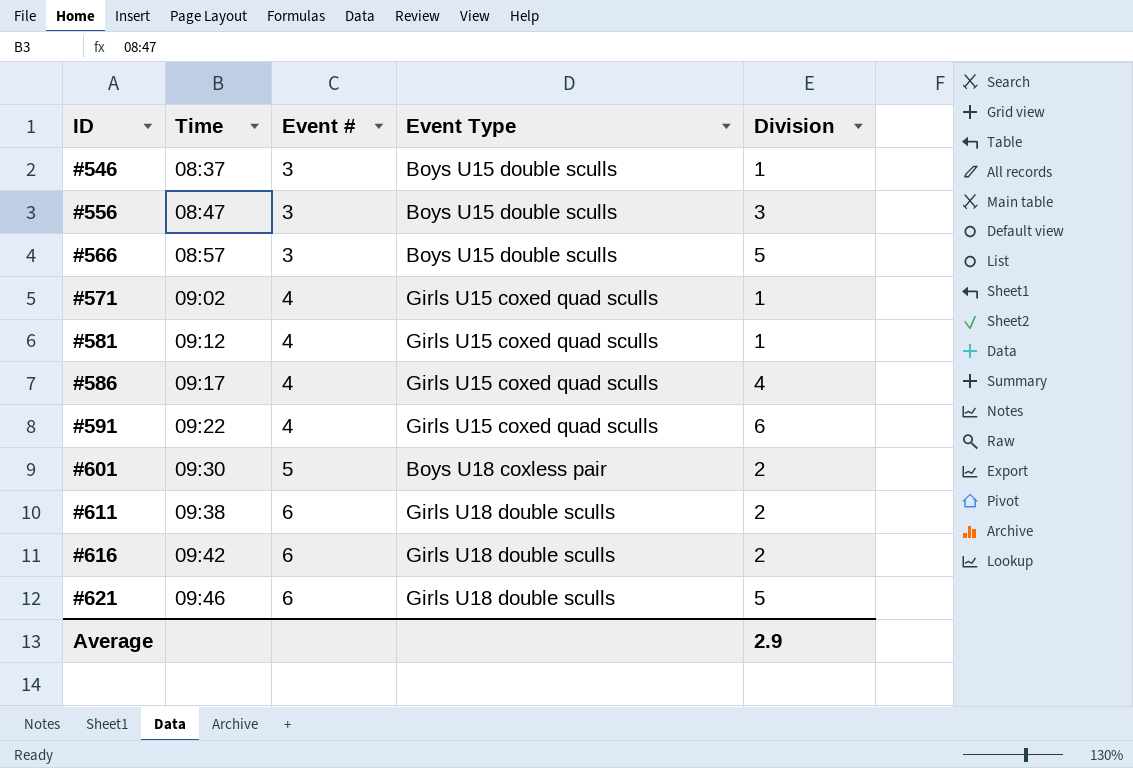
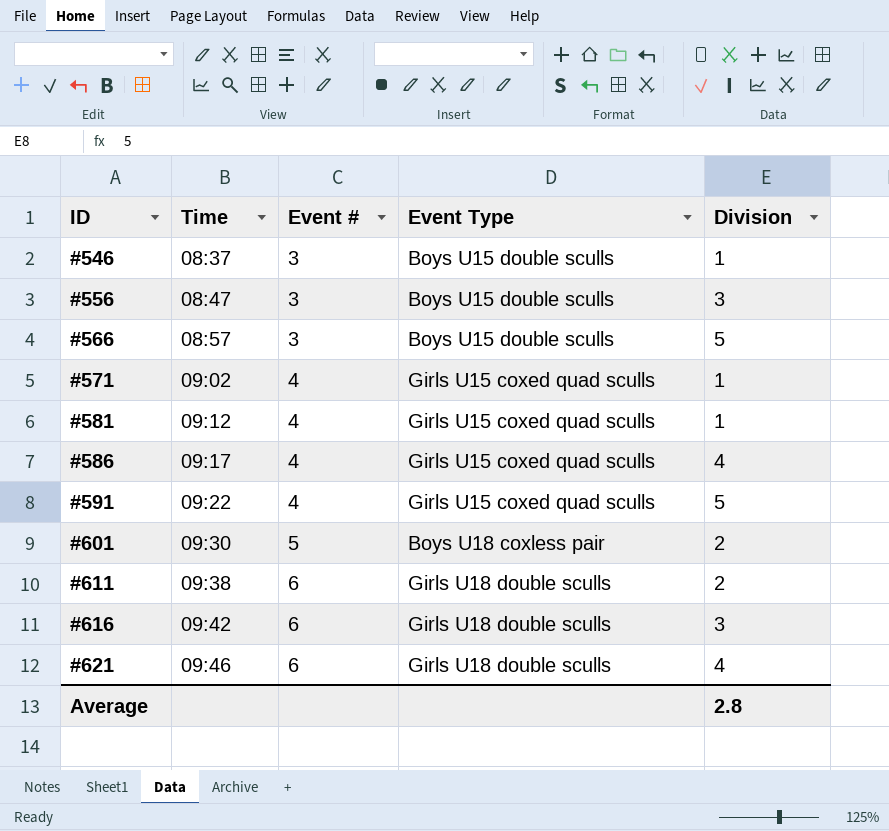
#591 | Division: 6 -> 5
#616 | Division: 2 -> 3
#621 | Division: 5 -> 4
Average | Division: 2.9 -> 2.8

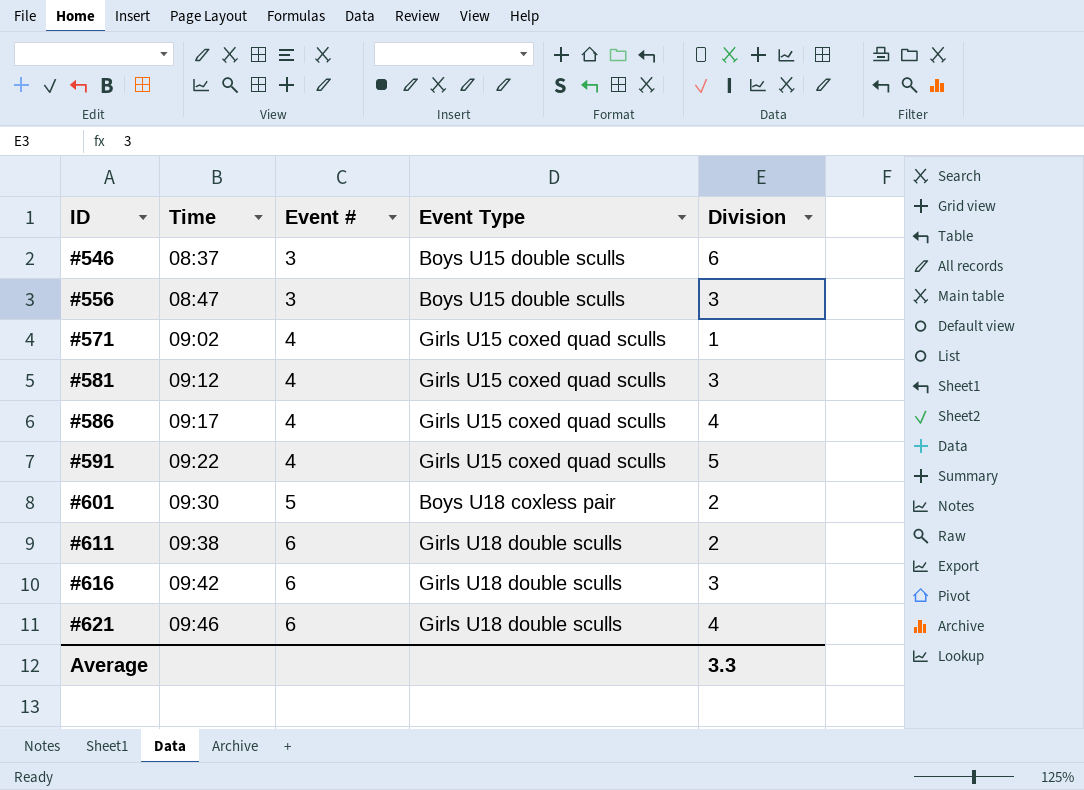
row #566: 08:57 | 3 | Boys U15 double sculls | 5 -> none
#546 | Division: 1 -> 6
#581 | Division: 1 -> 3
Average | Division: 2.8 -> 3.3

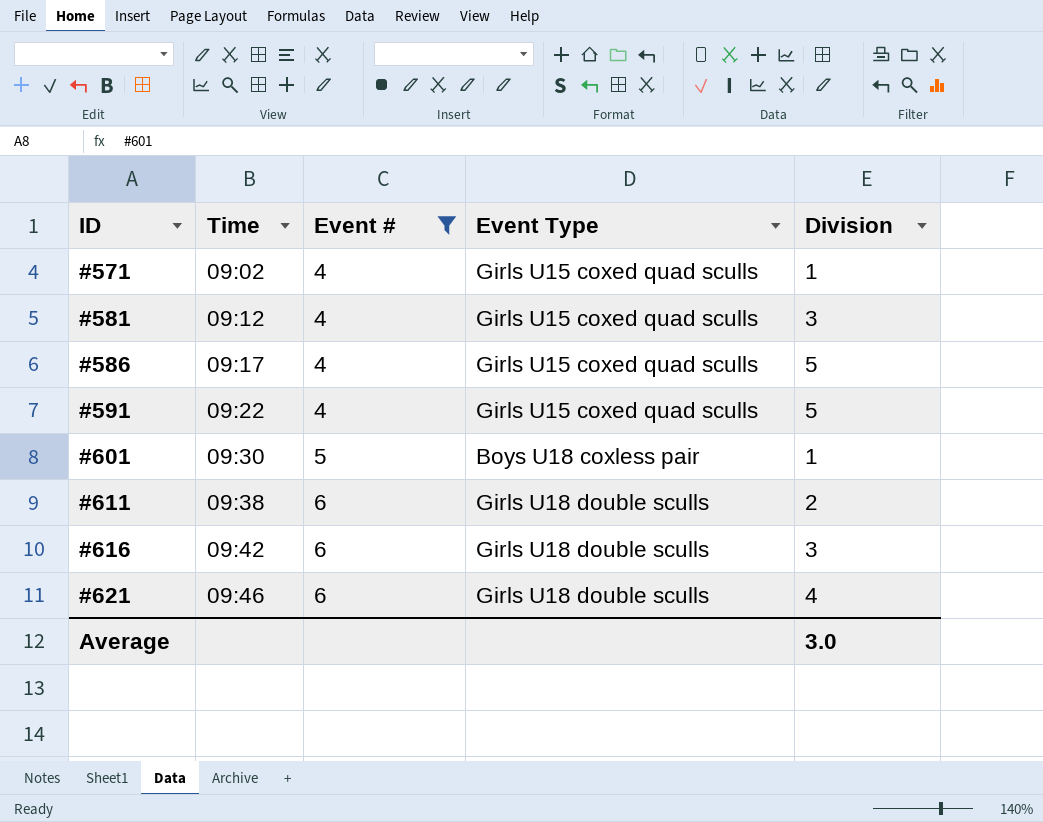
filter: none -> Event # != 3
#586 | Division: 4 -> 5
#601 | Division: 2 -> 1
Average | Division: 3.3 -> 3.0

